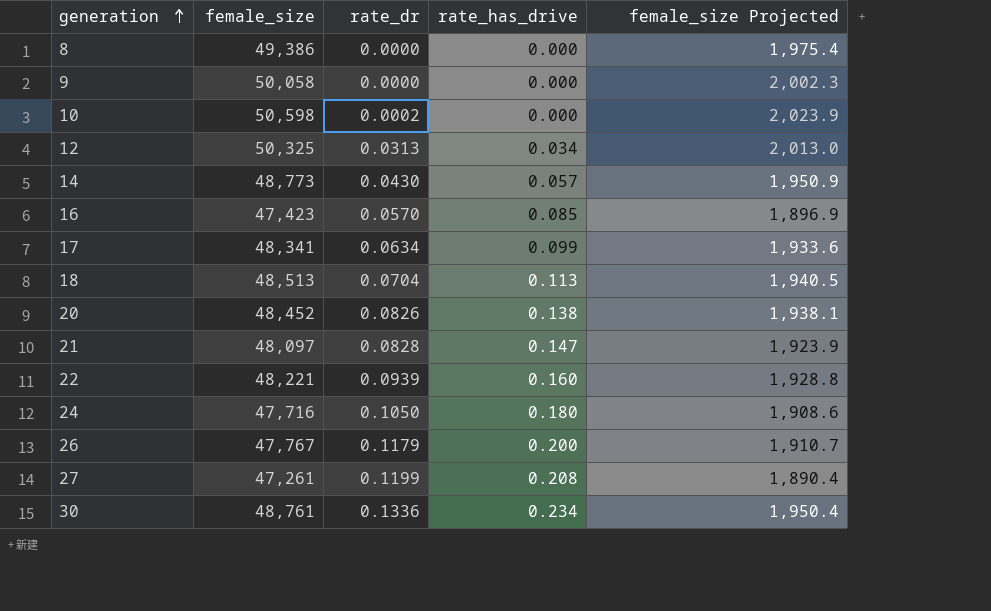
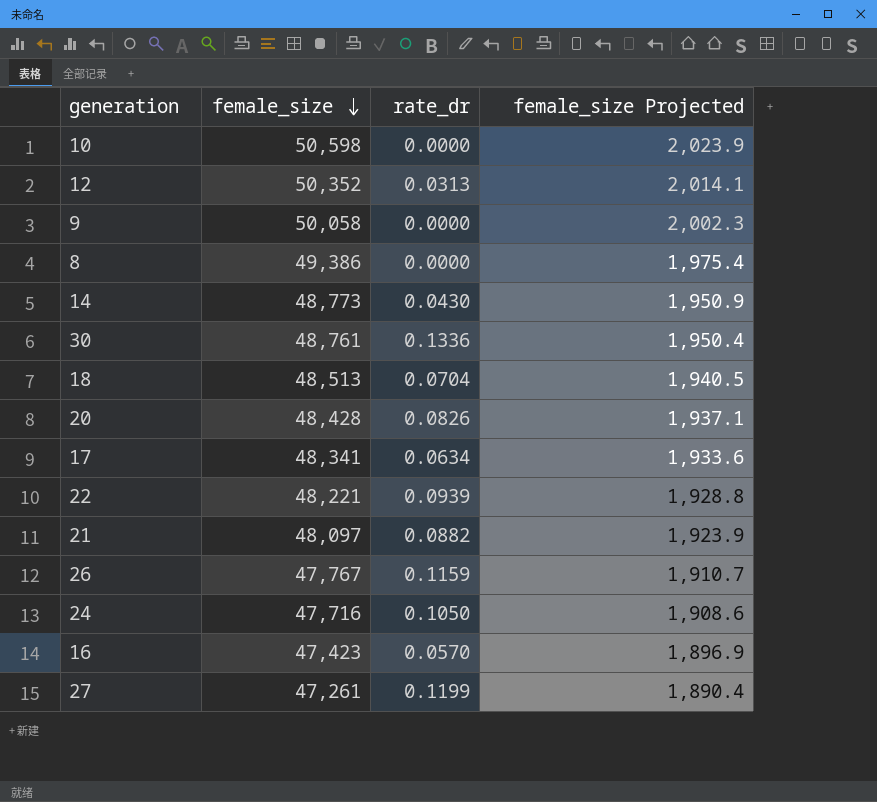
row order: generation ascending -> female_size descending
column rate_has_drive | position: 4 -> none
10 | rate_dr: 0.0002 -> 0.0000
12 | female_size: 50,325 -> 50,352
12 | female_size Projected: 2,013.0 -> 2,014.1
20 | female_size: 48,452 -> 48,428
20 | female_size Projected: 1,938.1 -> 1,937.1
21 | rate_dr: 0.0828 -> 0.0882
26 | rate_dr: 0.1179 -> 0.1159

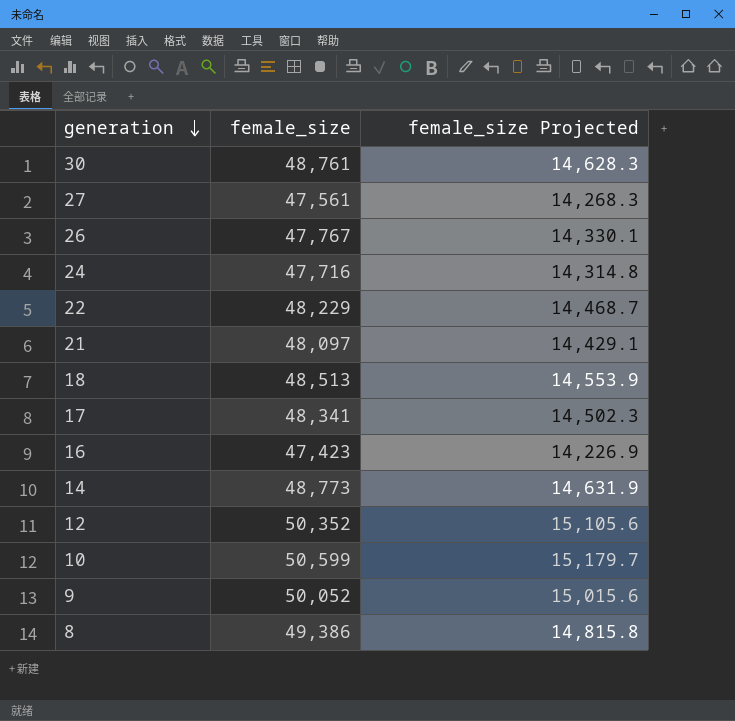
row order: female_size descending -> generation descending
column rate_dr | position: 3 -> none
column female_size Projected | formula: [female_size] * 0.04 -> [female_size] * 0.3
row 20: 48,428 | 0.0826 | 1,937.1 -> none
27 | female_size: 47,261 -> 47,561
22 | female_size: 48,221 -> 48,229
10 | female_size: 50,598 -> 50,599
9 | female_size: 50,058 -> 50,052

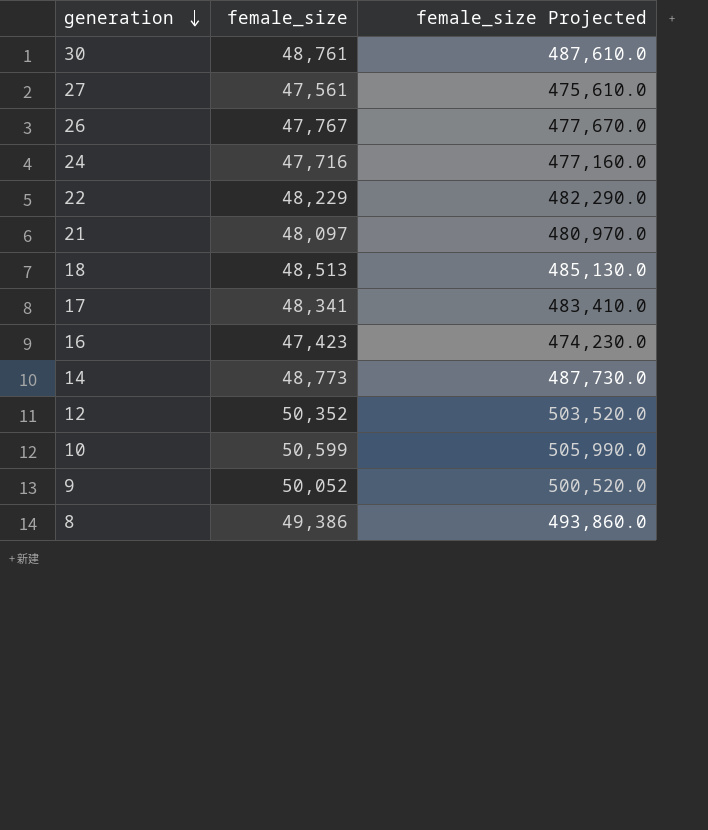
column female_size Projected | formula: [female_size] * 0.3 -> [female_size] * 10

